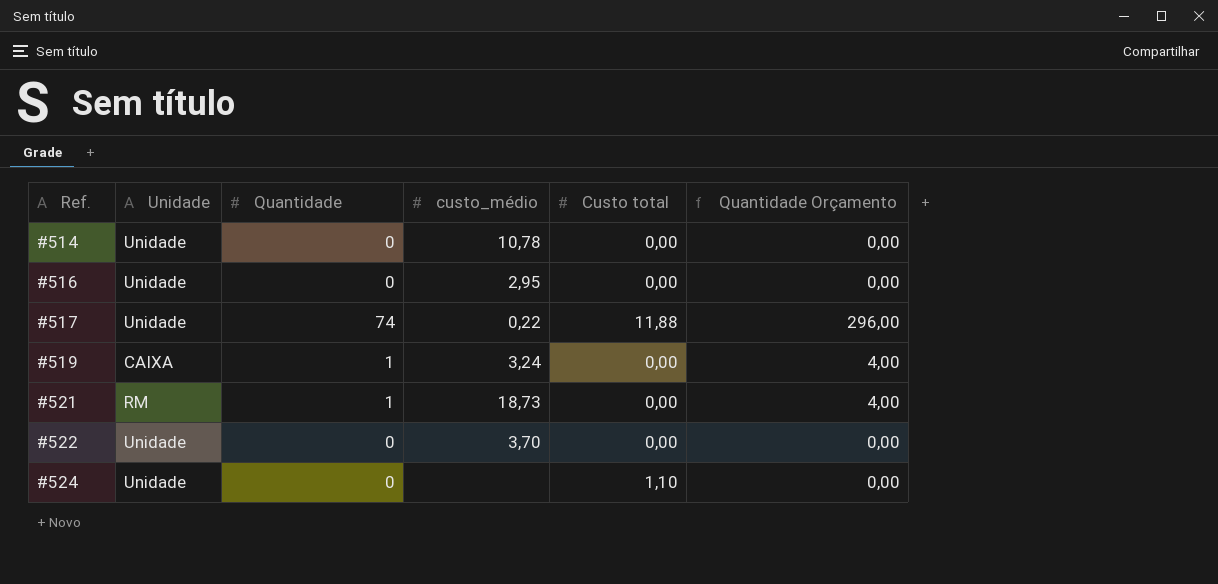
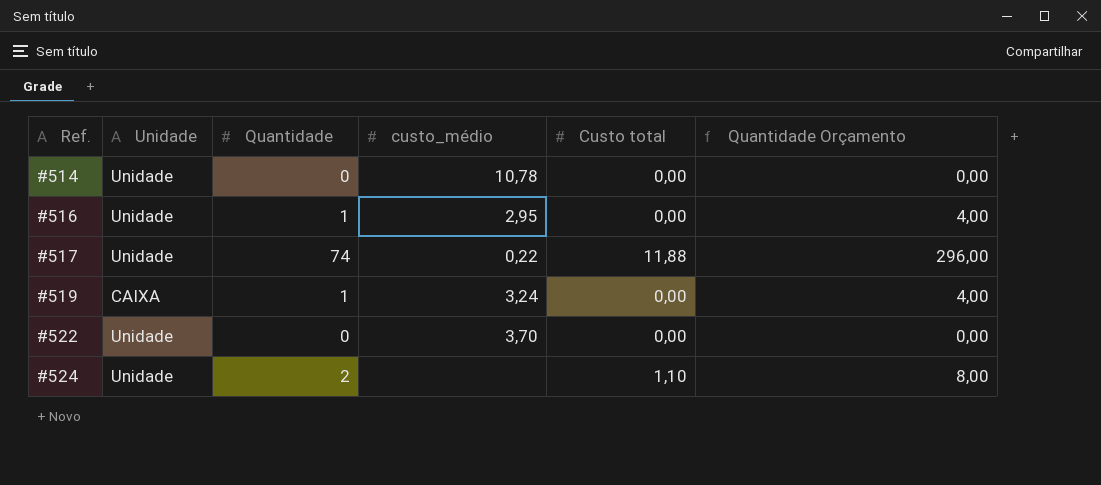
row #521: RM | 1 | 18,73 | 0,00 | 4,00 -> none
#516 | Quantidade: 0 -> 1
#516 | Quantidade Orçamento: 0,00 -> 4,00
#524 | Quantidade: 0 -> 2
#524 | Quantidade Orçamento: 0,00 -> 8,00

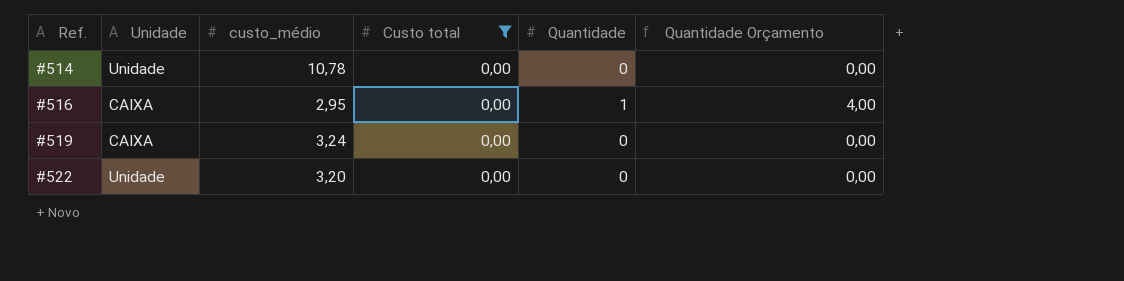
filter: none -> Custo total = 0,00
column Quantidade | position: 3 -> 5
#516 | Unidade: Unidade -> CAIXA
#519 | Quantidade: 1 -> 0
#519 | Quantidade Orçamento: 4,00 -> 0,00
#522 | custo_médio: 3,70 -> 3,20

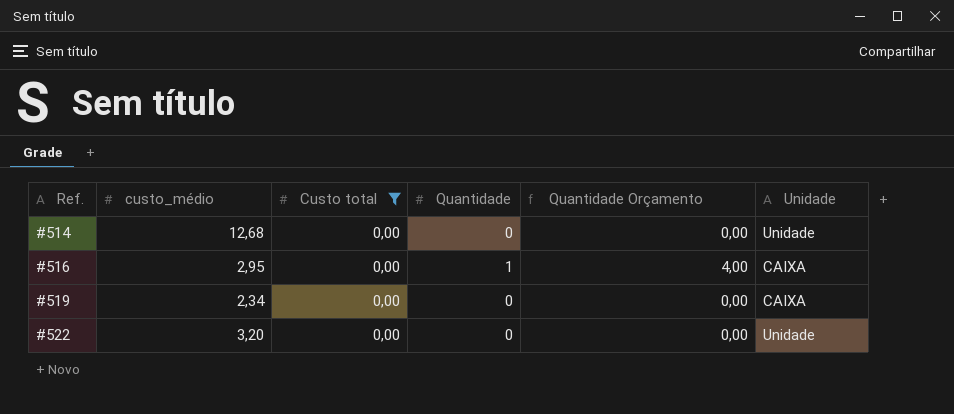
column Unidade | position: 2 -> 6
#514 | custo_médio: 10,78 -> 12,68
#519 | custo_médio: 3,24 -> 2,34

